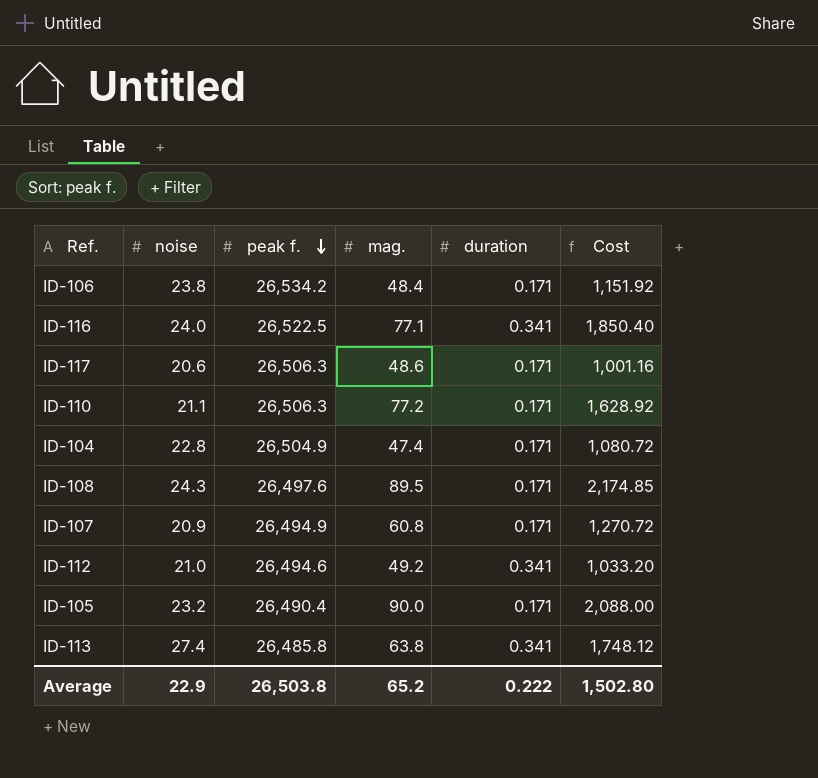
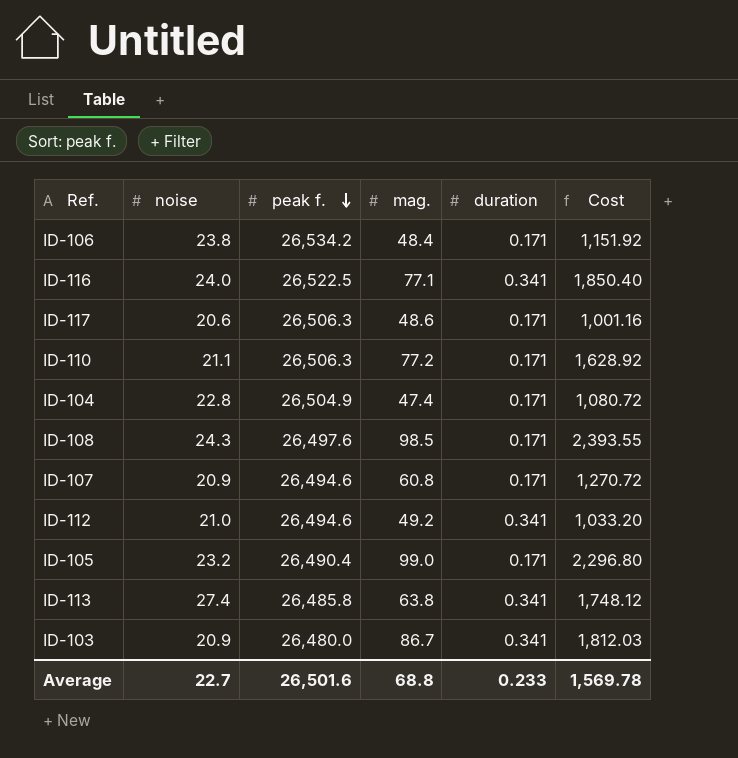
ID-108 | mag.: 89.5 -> 98.5
ID-108 | Cost: 2,174.85 -> 2,393.55
ID-107 | peak f.: 26,494.9 -> 26,494.6
ID-105 | mag.: 90.0 -> 99.0
ID-105 | Cost: 2,088.00 -> 2,296.80
row ID-103: none -> 20.9 | 26,480.0 | 86.7 | 0.341 | 1,812.03
Average | noise: 22.9 -> 22.7
Average | peak f.: 26,503.8 -> 26,501.6
Average | mag.: 65.2 -> 68.8
Average | duration: 0.222 -> 0.233
Average | Cost: 1,502.80 -> 1,569.78

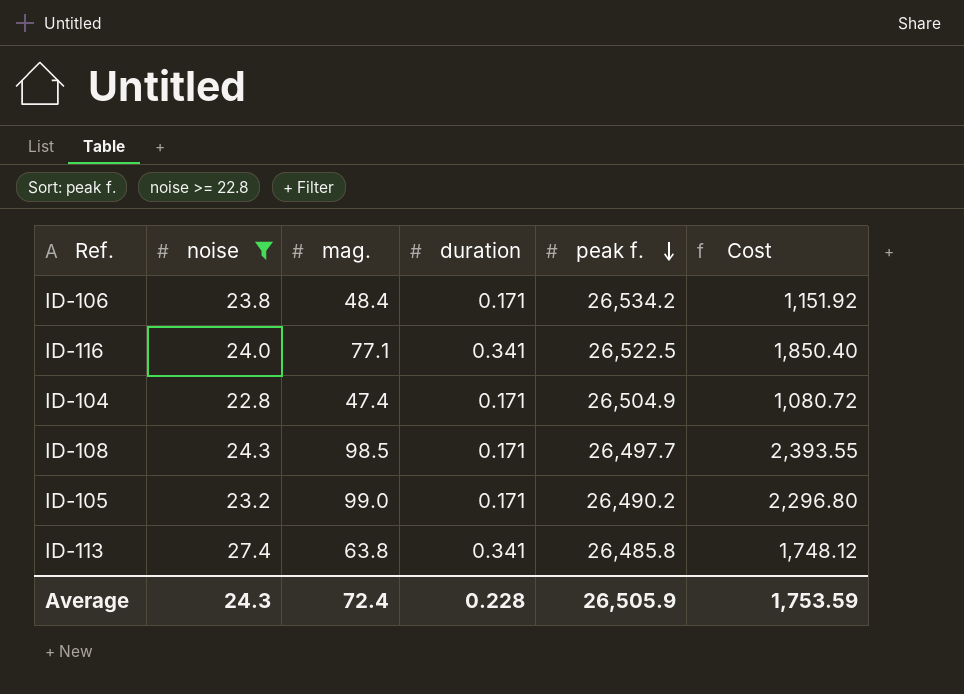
filter: none -> noise >= 22.8
column peak f. | position: 3 -> 5
ID-108 | peak f.: 26,497.6 -> 26,497.7
ID-105 | peak f.: 26,490.4 -> 26,490.2
Average | noise: 22.7 -> 24.3
Average | mag.: 68.8 -> 72.4
Average | duration: 0.233 -> 0.228
Average | peak f.: 26,501.6 -> 26,505.9
Average | Cost: 1,569.78 -> 1,753.59

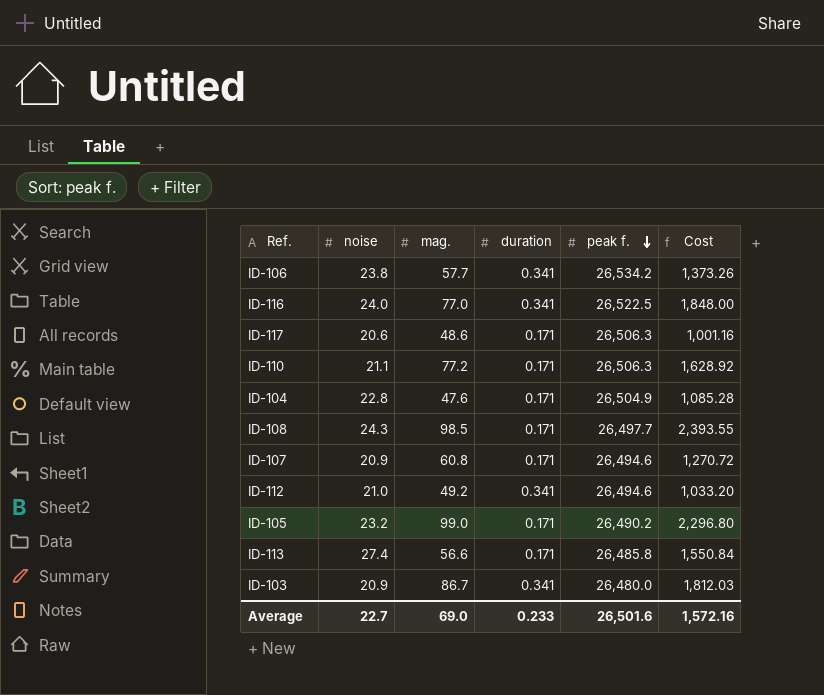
filter: noise >= 22.8 -> none
ID-106 | mag.: 48.4 -> 57.7
ID-106 | duration: 0.171 -> 0.341
ID-106 | Cost: 1,151.92 -> 1,373.26
ID-116 | mag.: 77.1 -> 77.0
ID-116 | Cost: 1,850.40 -> 1,848.00
ID-104 | mag.: 47.4 -> 47.6
ID-104 | Cost: 1,080.72 -> 1,085.28
ID-113 | mag.: 63.8 -> 56.6
ID-113 | duration: 0.341 -> 0.171
ID-113 | Cost: 1,748.12 -> 1,550.84
Average | noise: 24.3 -> 22.7
Average | mag.: 72.4 -> 69.0
Average | duration: 0.228 -> 0.233
Average | peak f.: 26,505.9 -> 26,501.6
Average | Cost: 1,753.59 -> 1,572.16

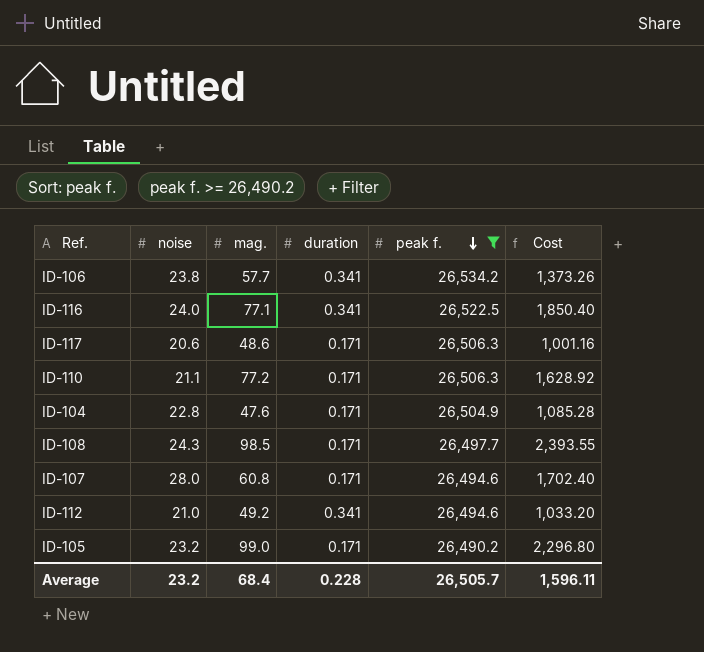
filter: none -> peak f. >= 26,490.2
ID-116 | mag.: 77.0 -> 77.1
ID-116 | Cost: 1,848.00 -> 1,850.40
ID-107 | noise: 20.9 -> 28.0
ID-107 | Cost: 1,270.72 -> 1,702.40
Average | noise: 22.7 -> 23.2
Average | mag.: 69.0 -> 68.4
Average | duration: 0.233 -> 0.228
Average | peak f.: 26,501.6 -> 26,505.7
Average | Cost: 1,572.16 -> 1,596.11

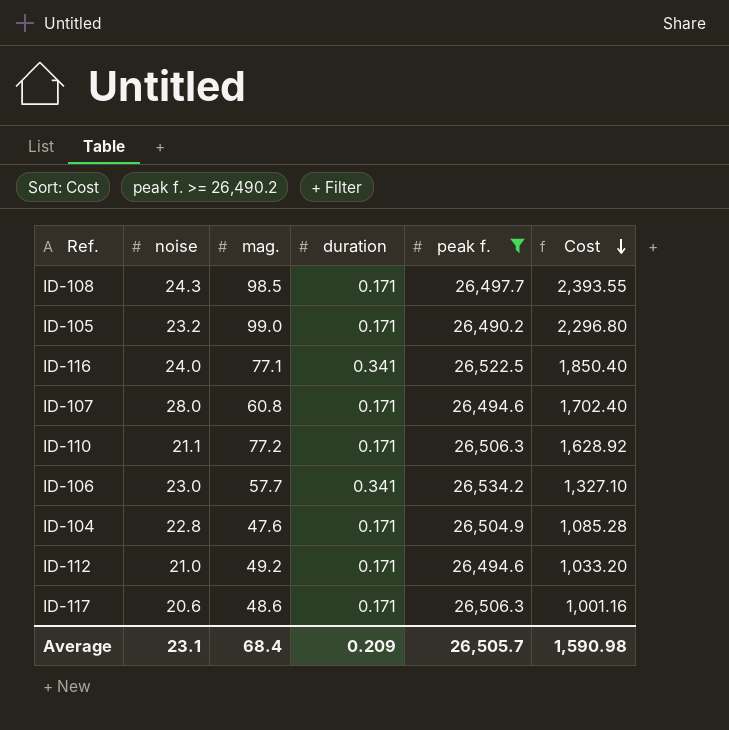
row order: peak f. descending -> Cost descending
ID-106 | noise: 23.8 -> 23.0
ID-106 | Cost: 1,373.26 -> 1,327.10
ID-112 | duration: 0.341 -> 0.171
Average | noise: 23.2 -> 23.1
Average | duration: 0.228 -> 0.209
Average | Cost: 1,596.11 -> 1,590.98

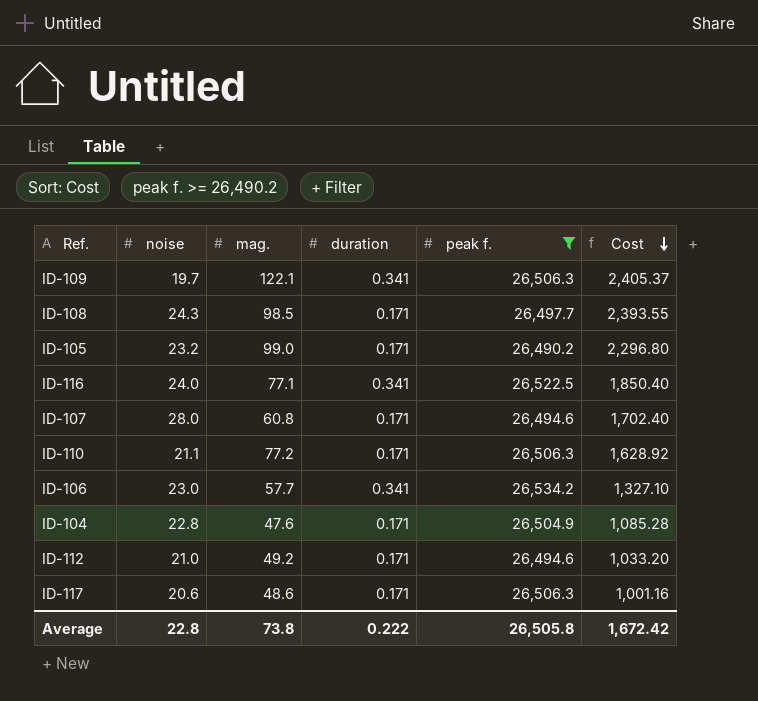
row ID-109: none -> 19.7 | 122.1 | 0.341 | 26,506.3 | 2,405.37
Average | noise: 23.1 -> 22.8
Average | mag.: 68.4 -> 73.8
Average | duration: 0.209 -> 0.222
Average | peak f.: 26,505.7 -> 26,505.8
Average | Cost: 1,590.98 -> 1,672.42

